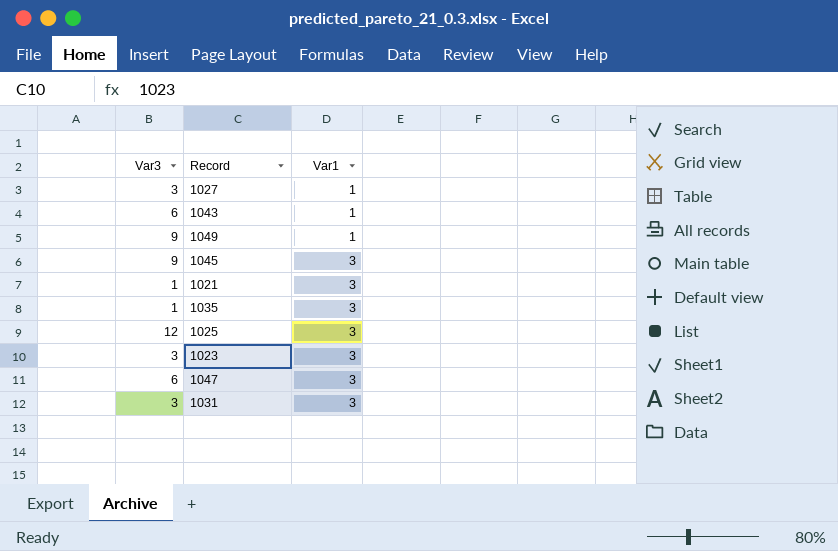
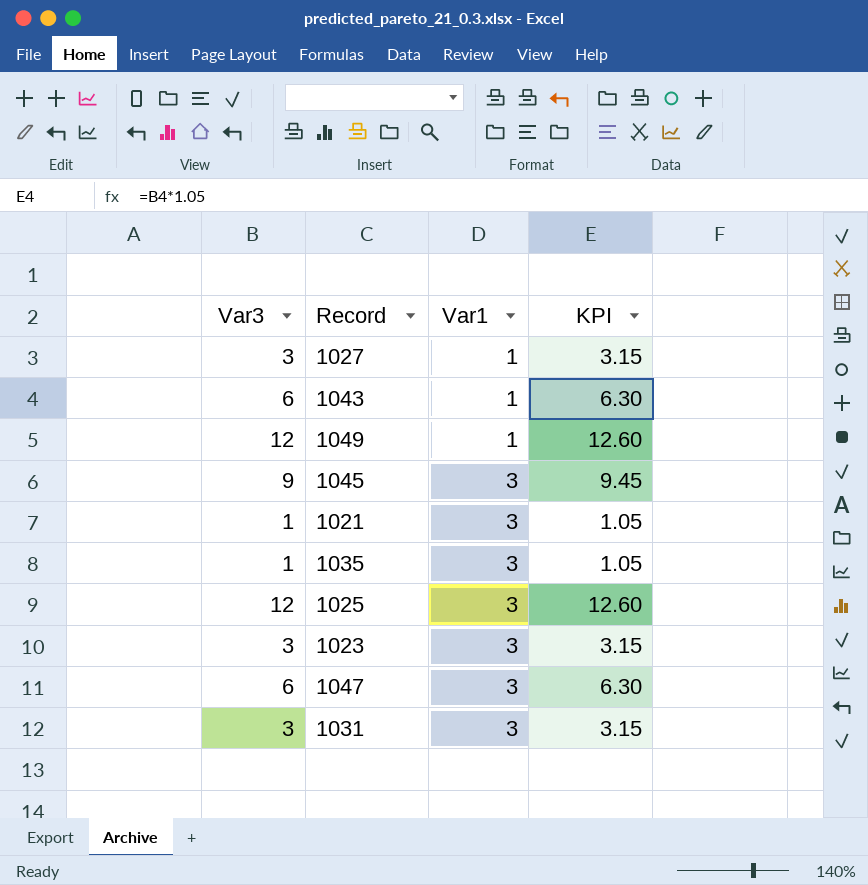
column KPI | formula: none -> [Var3] * 1.05
1049 | Var3: 9 -> 12

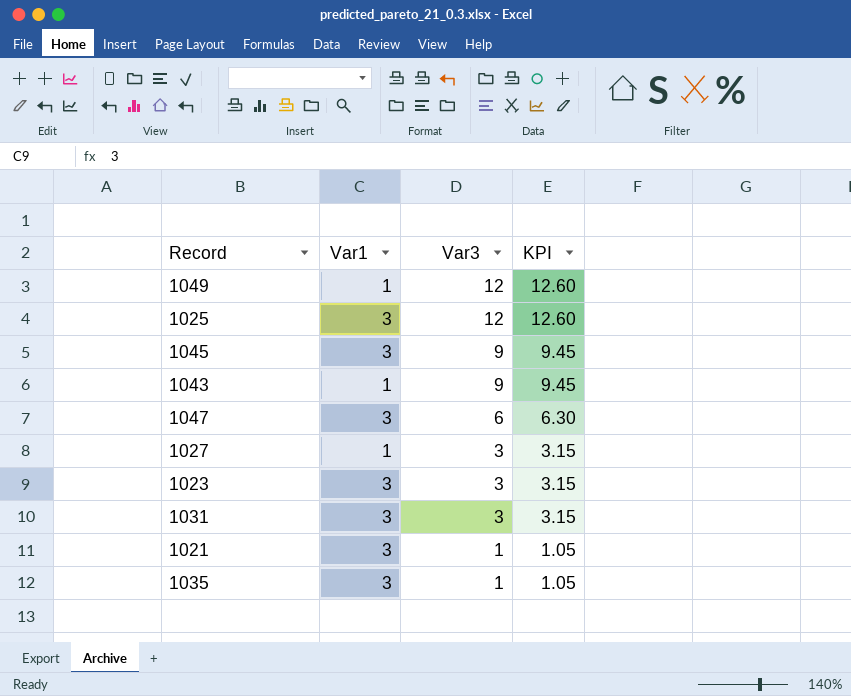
row order: Var1 ascending -> Var3 descending
column Var3 | position: 1 -> 3
1043 | Var3: 6 -> 9
1043 | KPI: 6.30 -> 9.45

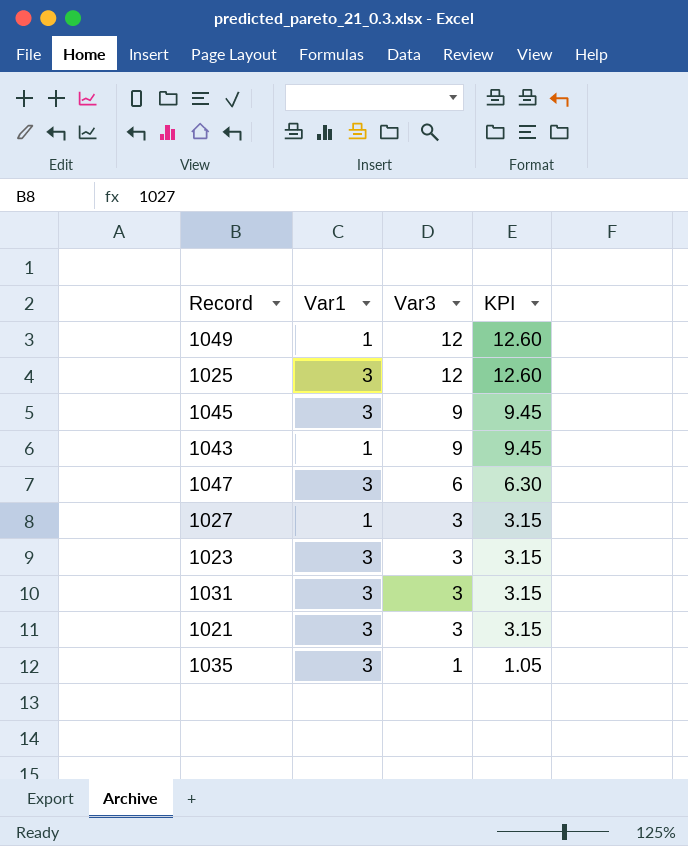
1021 | Var3: 1 -> 3
1021 | KPI: 1.05 -> 3.15

